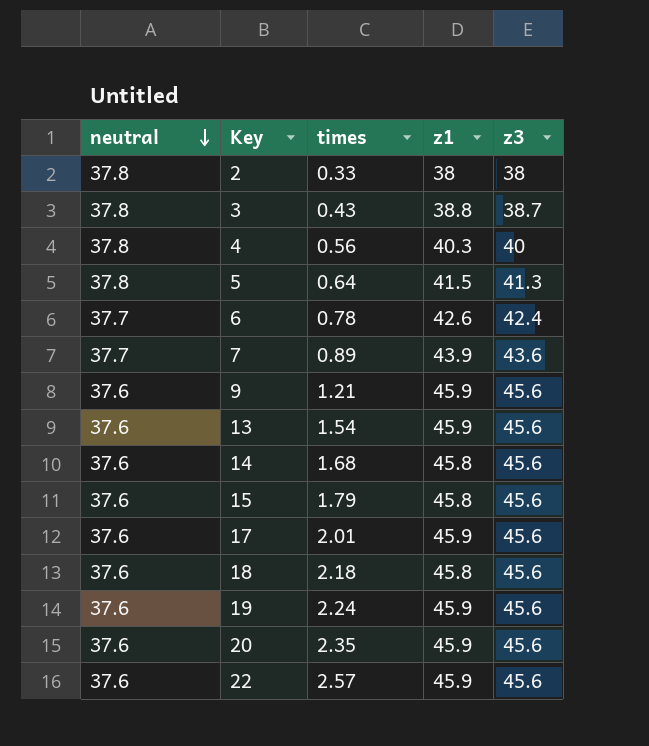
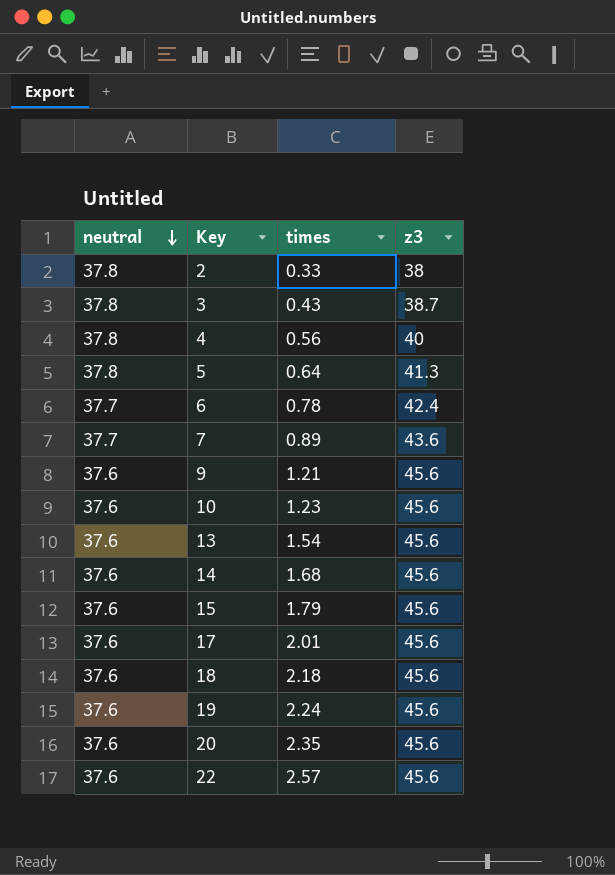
column z1 | position: 4 -> none
row 10: none -> 37.6 | 1.23 | 45.6

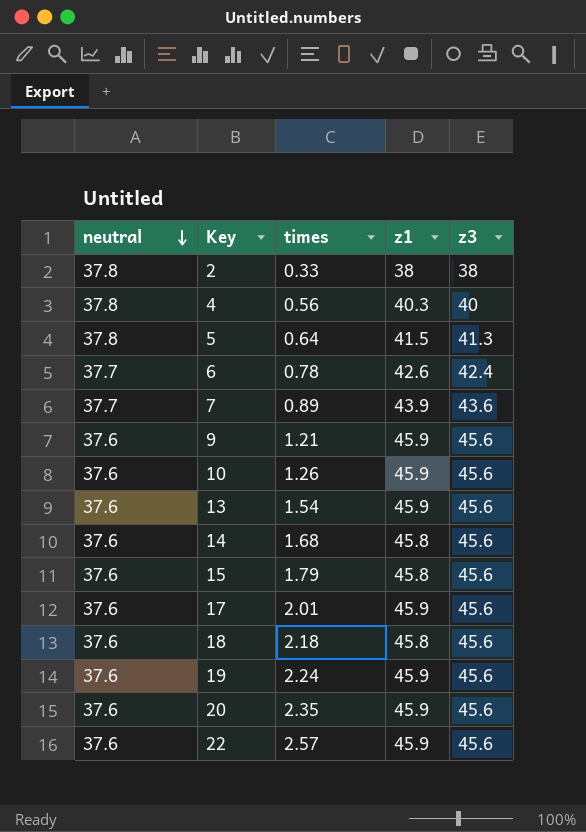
column z1 | position: none -> 4
row 3: 37.8 | 0.43 | 38.7 -> none
10 | times: 1.23 -> 1.26

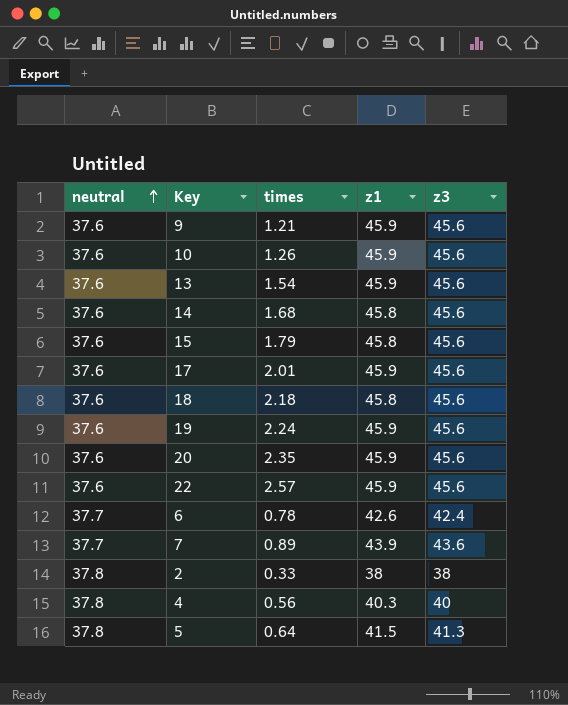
row order: neutral descending -> neutral ascending

